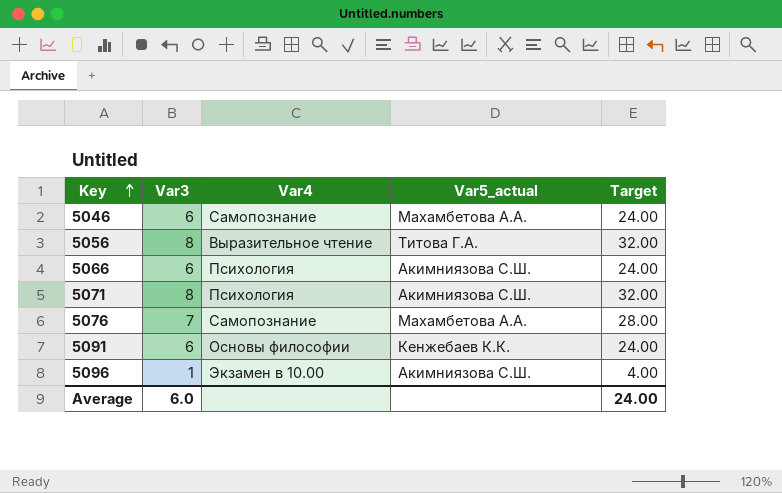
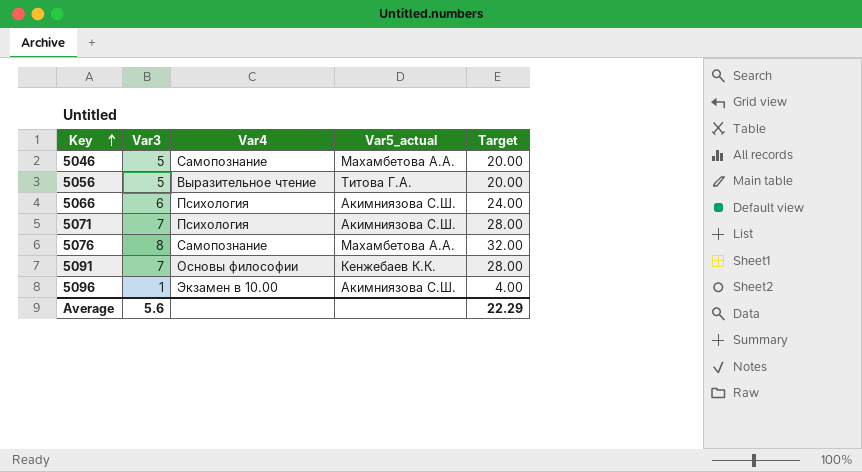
5046 | Var3: 6 -> 5
5046 | Target: 24.00 -> 20.00
5056 | Var3: 8 -> 5
5056 | Target: 32.00 -> 20.00
5071 | Var3: 8 -> 7
5071 | Target: 32.00 -> 28.00
5076 | Var3: 7 -> 8
5076 | Target: 28.00 -> 32.00
5091 | Var3: 6 -> 7
5091 | Target: 24.00 -> 28.00
Average | Var3: 6.0 -> 5.6
Average | Target: 24.00 -> 22.29

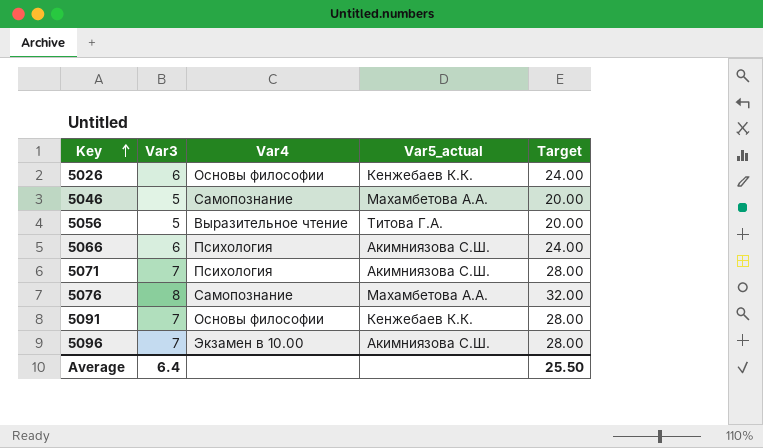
row 5026: none -> 6 | Основы философии | Кенжебаев К.К. | 24.00
5096 | Var3: 1 -> 7
5096 | Target: 4.00 -> 28.00
Average | Var3: 5.6 -> 6.4
Average | Target: 22.29 -> 25.50

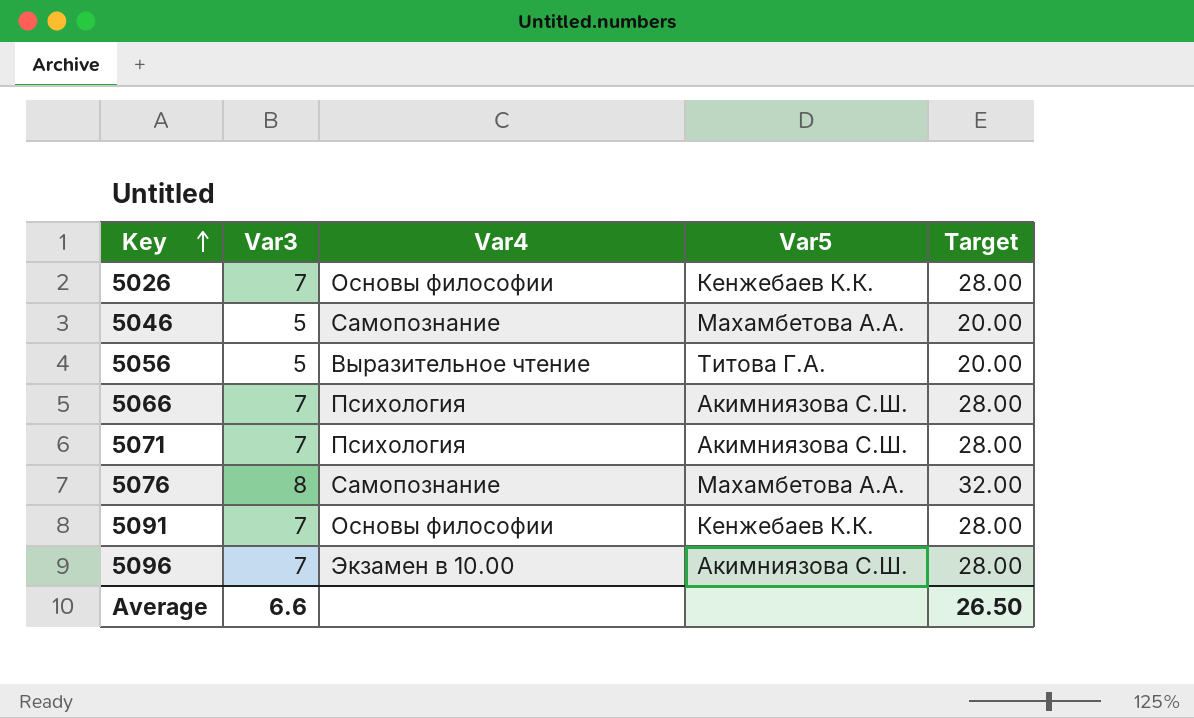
column name: Var5_actual -> Var5
5026 | Var3: 6 -> 7
5026 | Target: 24.00 -> 28.00
5066 | Var3: 6 -> 7
5066 | Target: 24.00 -> 28.00
Average | Var3: 6.4 -> 6.6
Average | Target: 25.50 -> 26.50

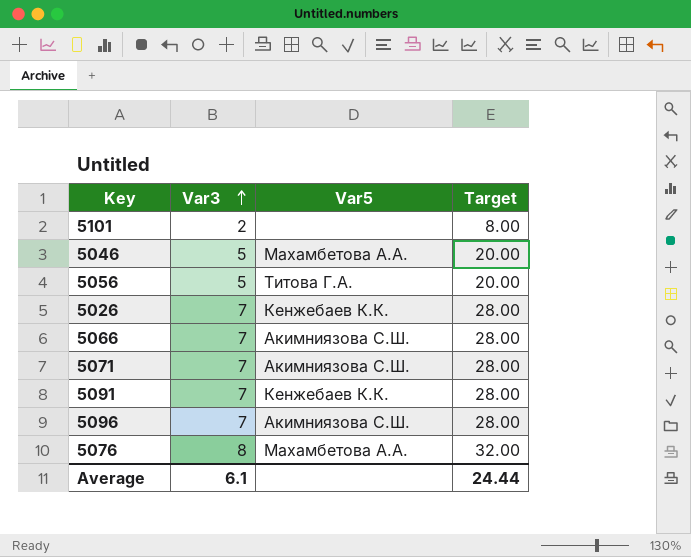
row order: Key ascending -> Var3 ascending
column Var4 | position: 3 -> none
row 5101: none -> 2 | none | 8.00
Average | Var3: 6.6 -> 6.1
Average | Target: 26.50 -> 24.44

